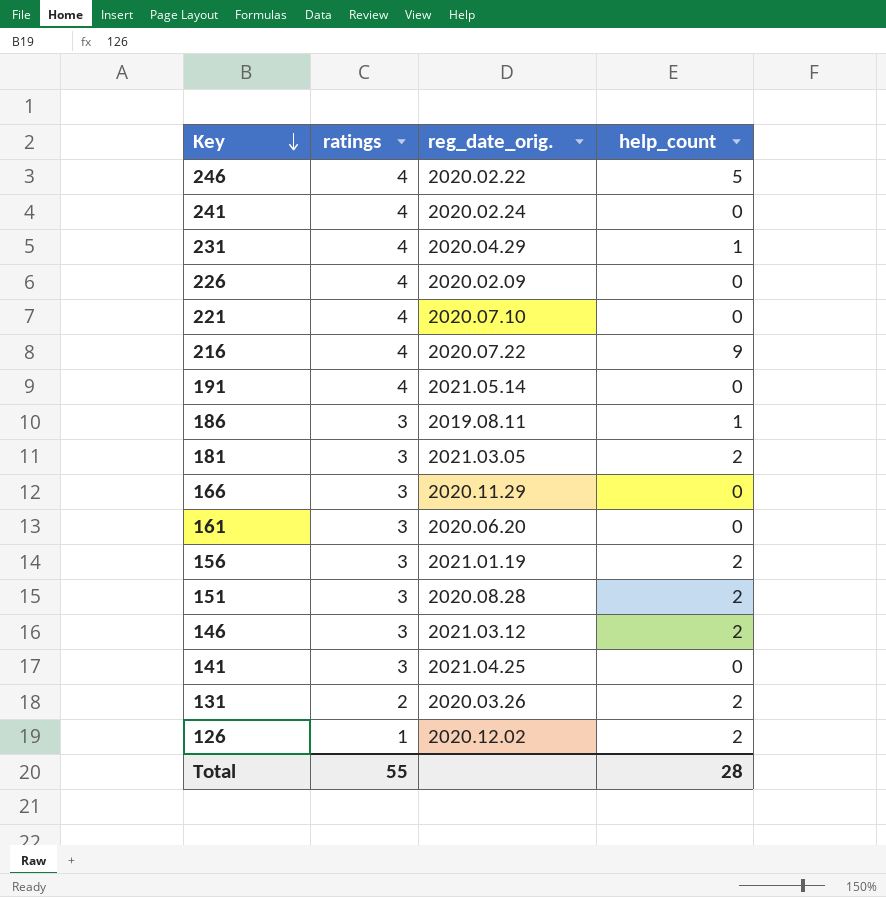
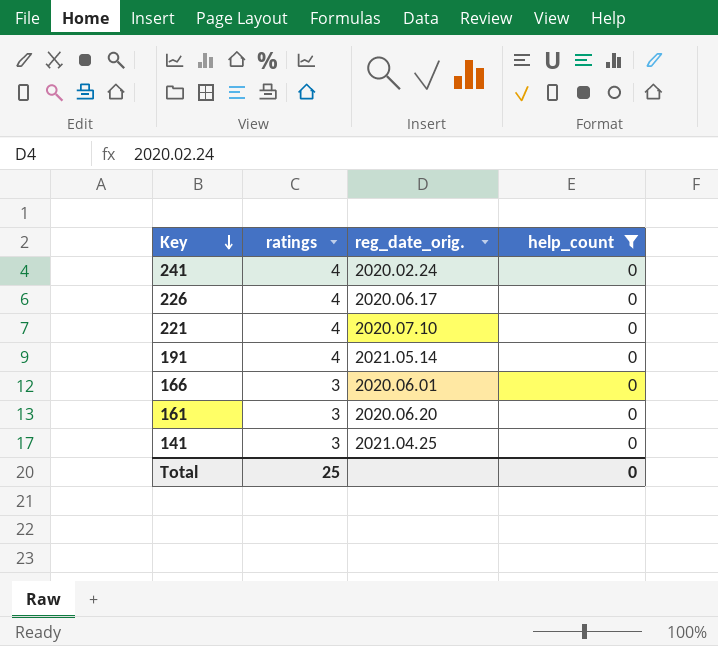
filter: none -> help_count = 0
226 | reg_date_orig.: 2020.02.09 -> 2020.06.17
166 | reg_date_orig.: 2020.11.29 -> 2020.06.01
Total | ratings: 55 -> 25
Total | help_count: 28 -> 0

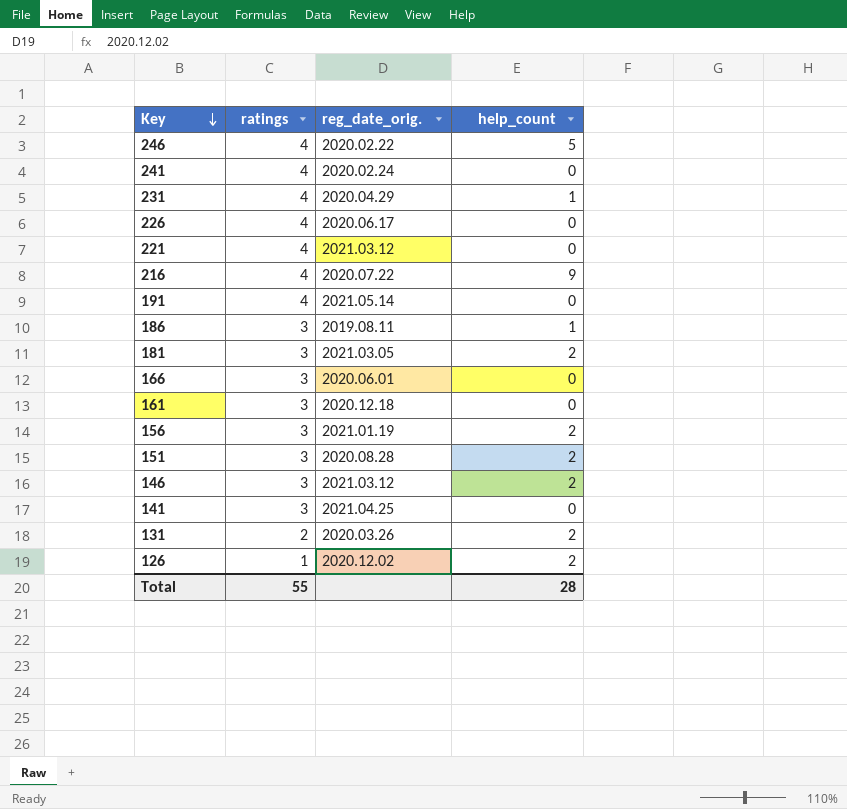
filter: help_count = 0 -> none
221 | reg_date_orig.: 2020.07.10 -> 2021.03.12
161 | reg_date_orig.: 2020.06.20 -> 2020.12.18
Total | ratings: 25 -> 55
Total | help_count: 0 -> 28

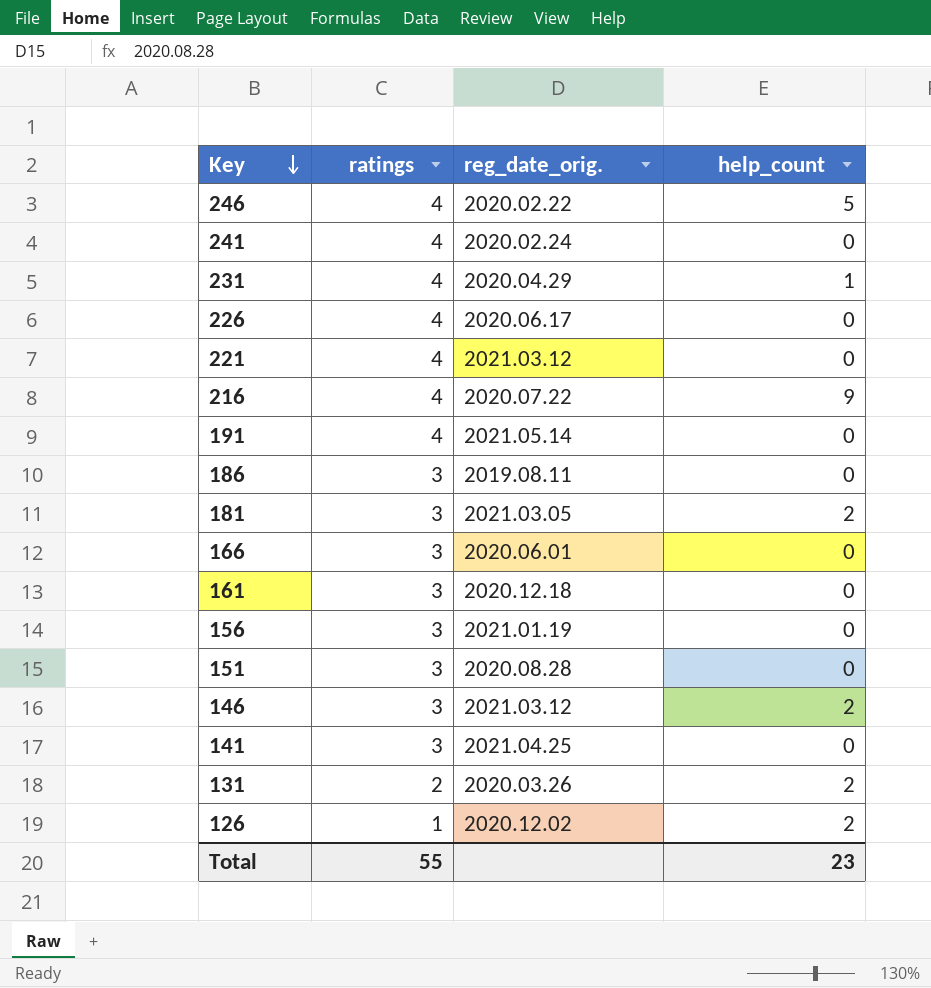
186 | help_count: 1 -> 0
156 | help_count: 2 -> 0
151 | help_count: 2 -> 0
Total | help_count: 28 -> 23

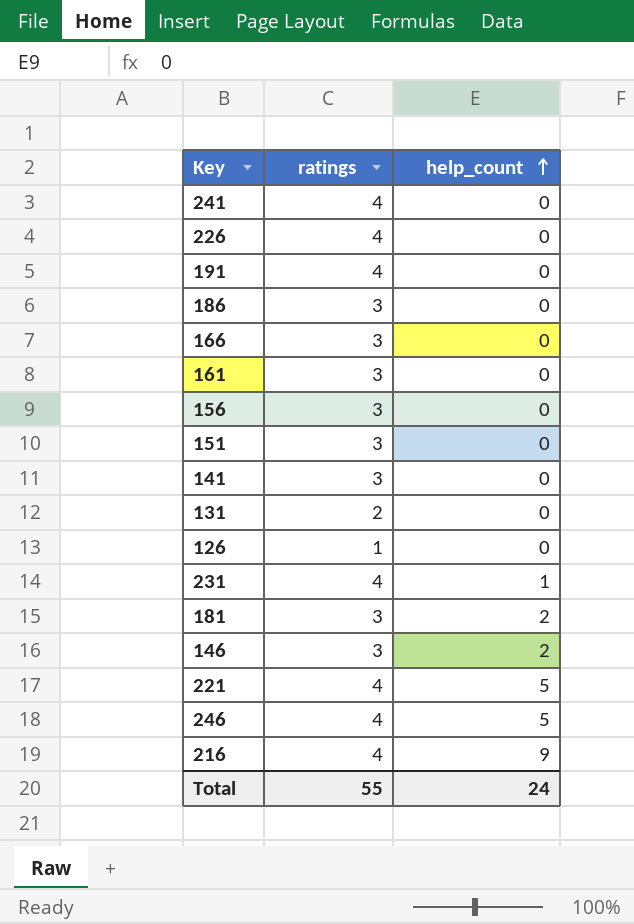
row order: Key descending -> help_count ascending
column reg_date_orig. | position: 3 -> none
131 | help_count: 2 -> 0
126 | help_count: 2 -> 0
221 | help_count: 0 -> 5
Total | help_count: 23 -> 24

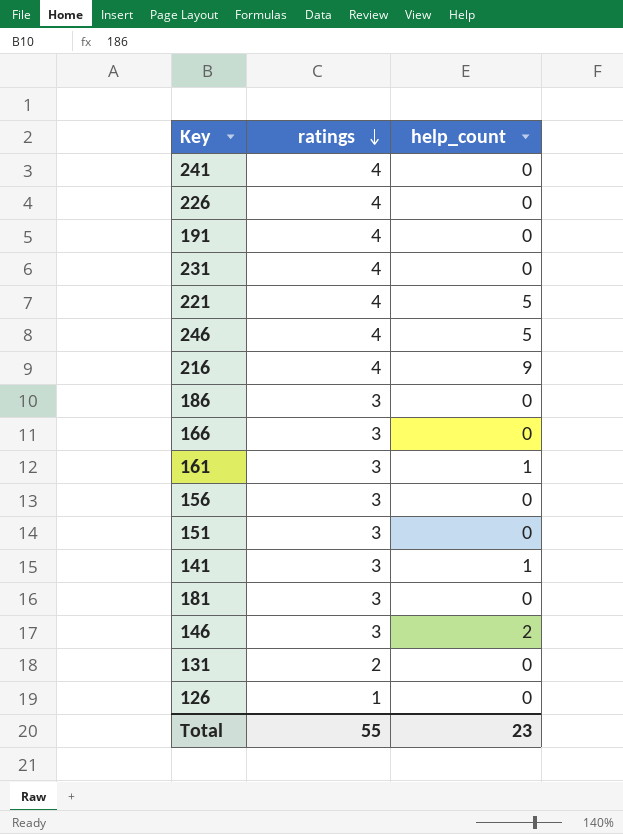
row order: help_count ascending -> ratings descending
231 | help_count: 1 -> 0
161 | help_count: 0 -> 1
141 | help_count: 0 -> 1
181 | help_count: 2 -> 0
Total | help_count: 24 -> 23

